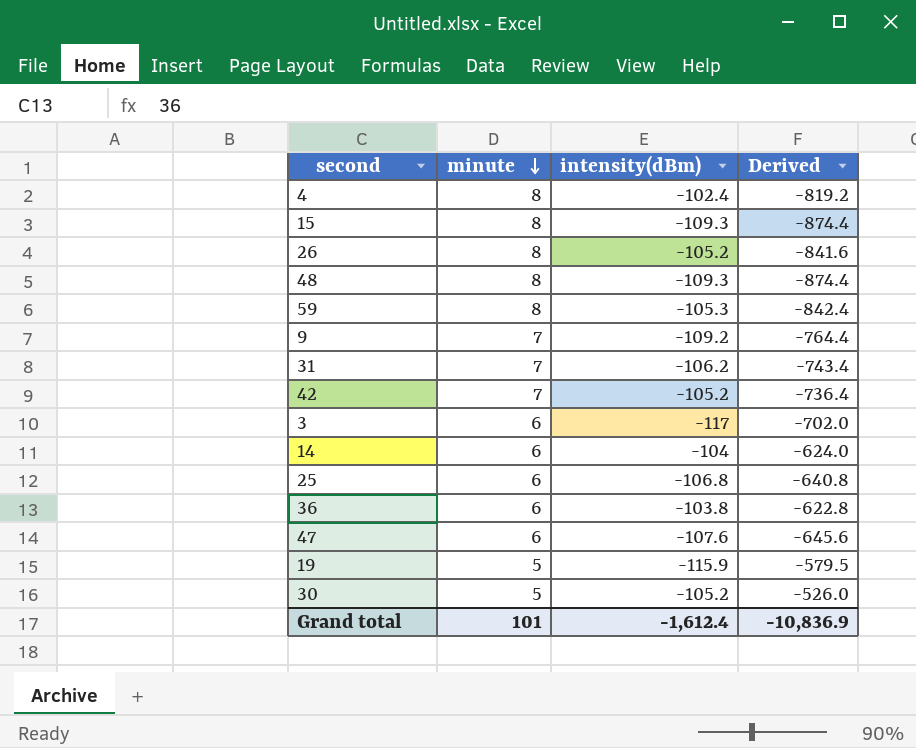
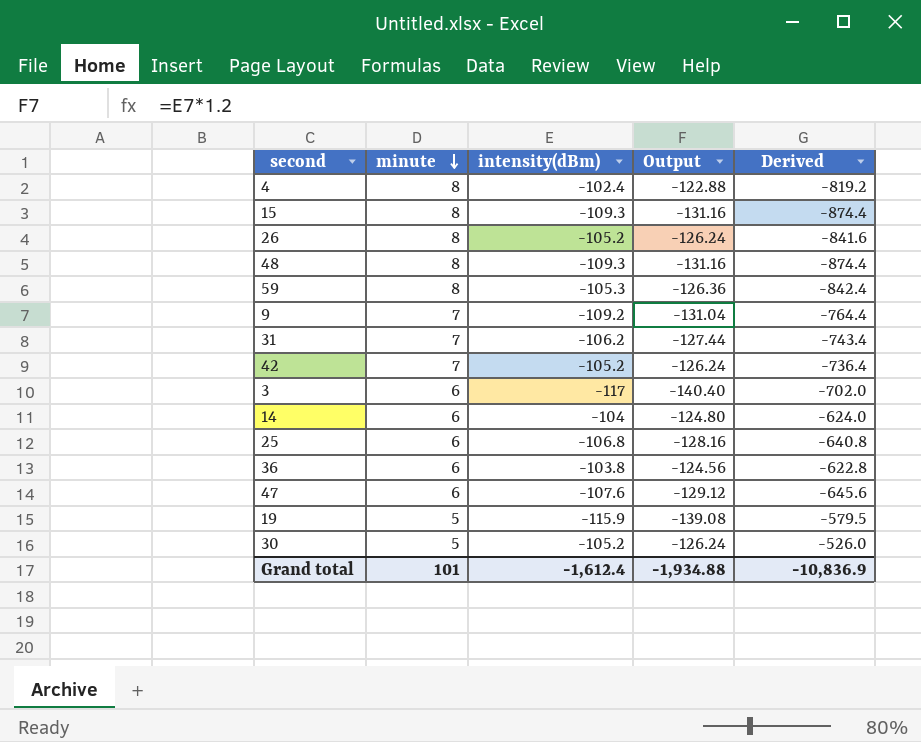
column Output | formula: none -> [intensity(dBm)] * 1.2

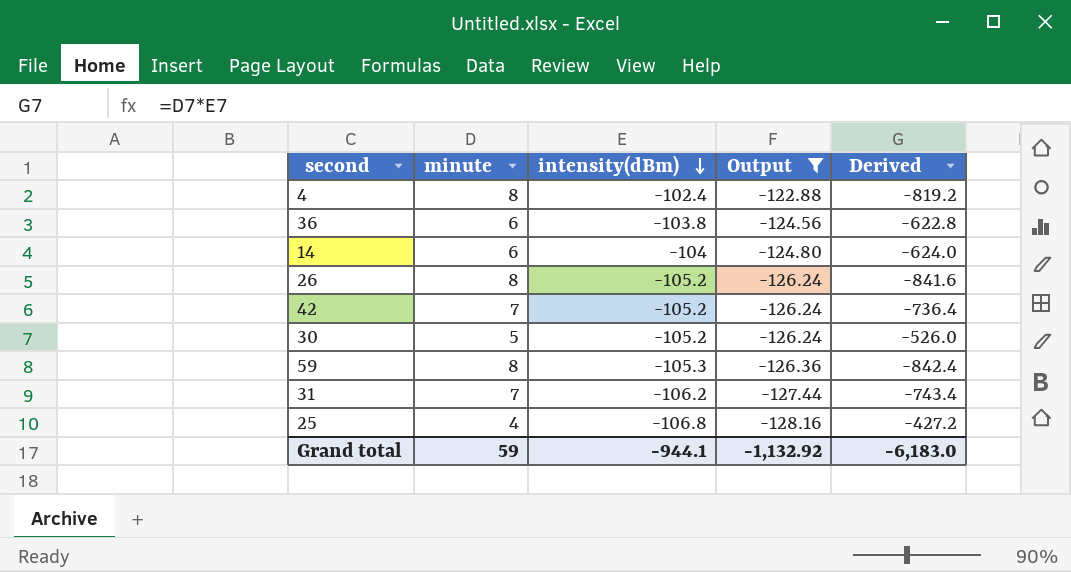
filter: none -> Output >= -128.16
row order: minute descending -> intensity(dBm) descending
25 | minute: 6 -> 4
25 | Derived: -640.8 -> -427.2
Grand total | minute: 101 -> 59
Grand total | intensity(dBm): -1,612.4 -> -944.1
Grand total | Output: -1,934.88 -> -1,132.92
Grand total | Derived: -10,836.9 -> -6,183.0

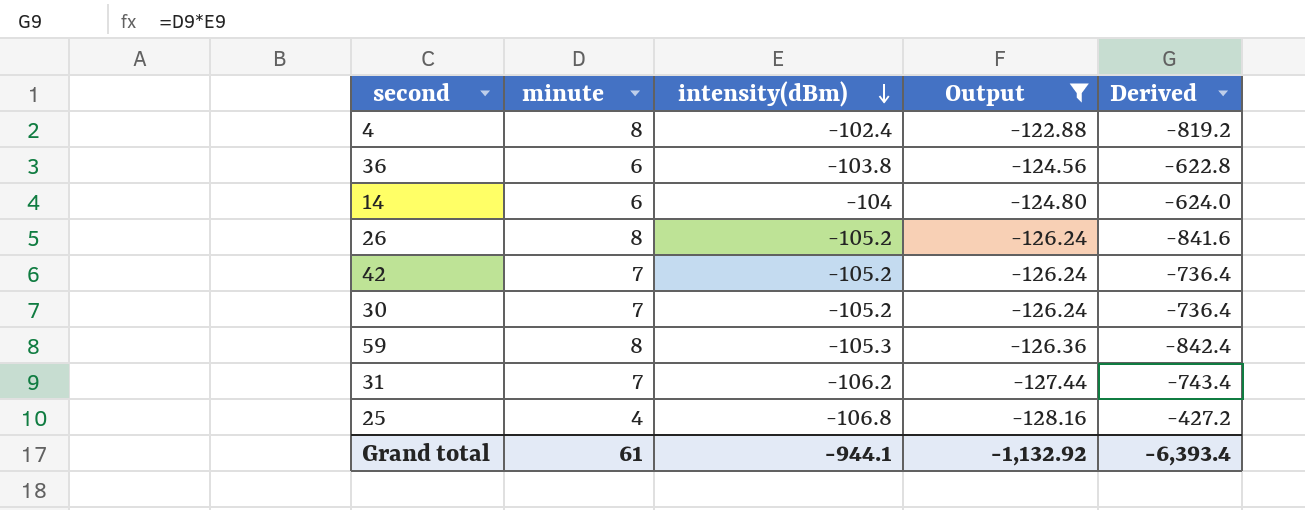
30 | minute: 5 -> 7
30 | Derived: -526.0 -> -736.4
Grand total | minute: 59 -> 61
Grand total | Derived: -6,183.0 -> -6,393.4

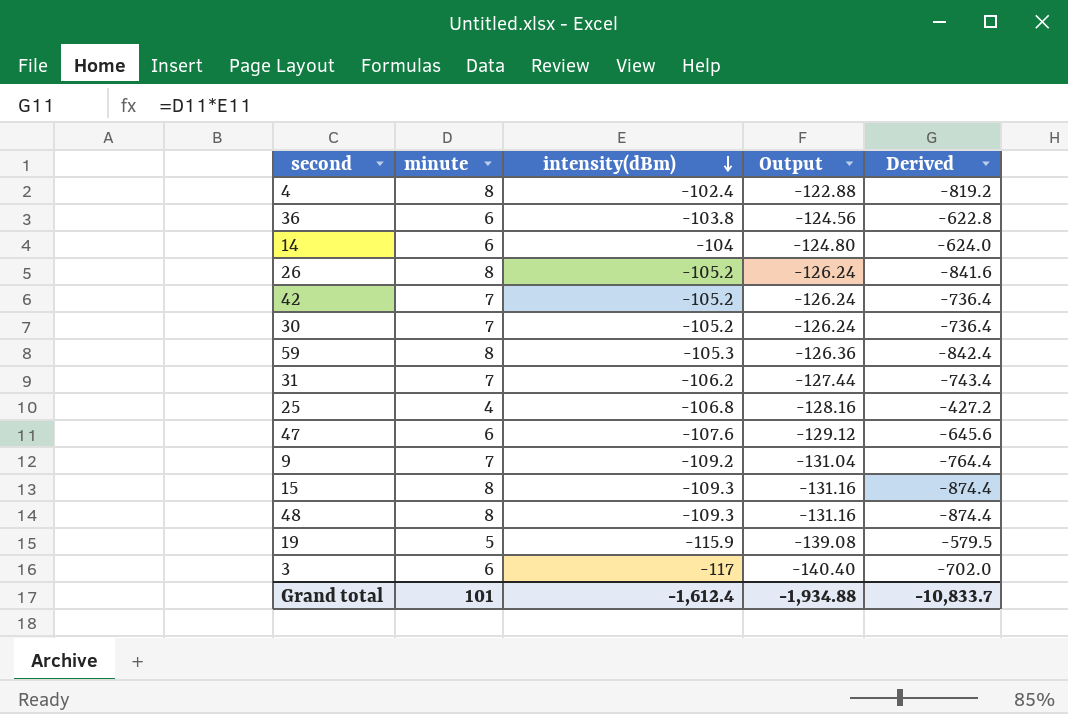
filter: Output >= -128.16 -> none
Grand total | minute: 61 -> 101
Grand total | intensity(dBm): -944.1 -> -1,612.4
Grand total | Output: -1,132.92 -> -1,934.88
Grand total | Derived: -6,393.4 -> -10,833.7

